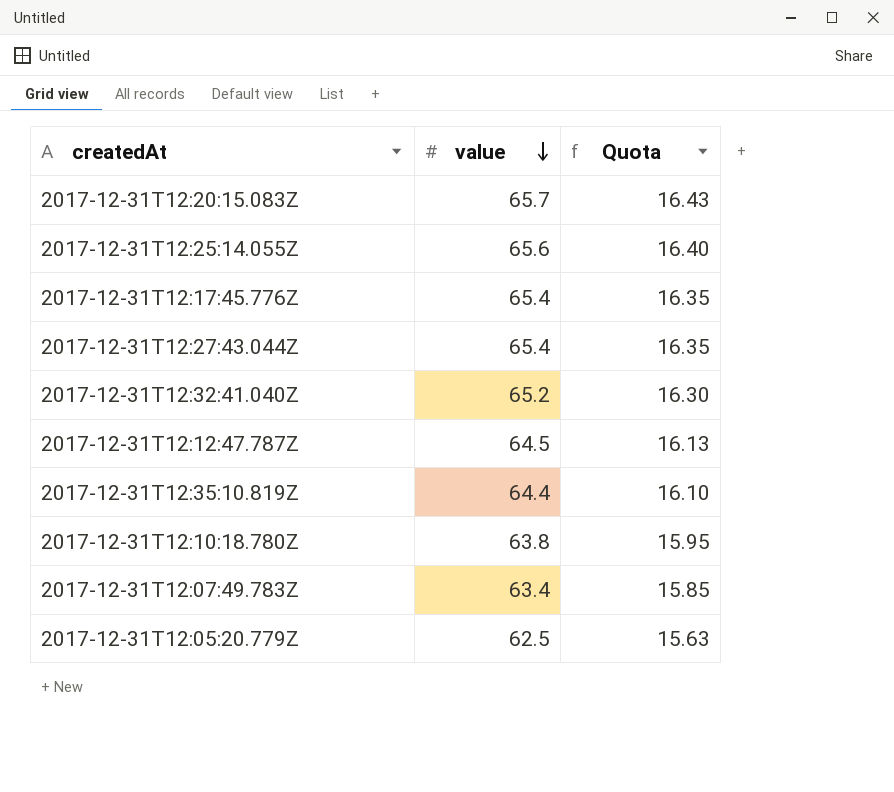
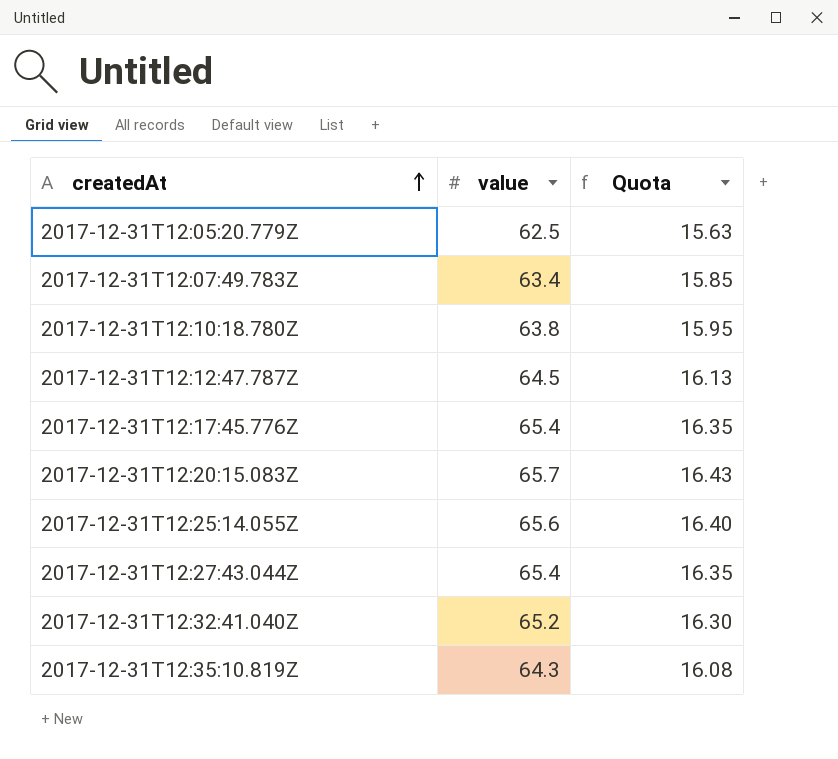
row order: value descending -> createdAt ascending
2017-12-31T12:35:10.819Z | value: 64.4 -> 64.3
2017-12-31T12:35:10.819Z | Quota: 16.10 -> 16.08

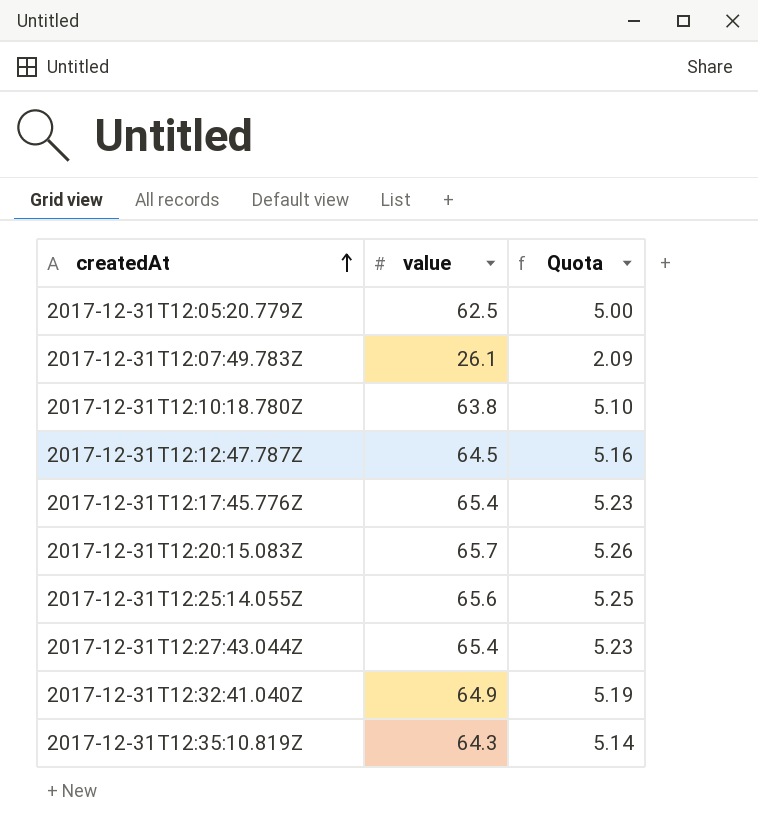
column Quota | formula: [value] * 0.25 -> [value] * 0.08
2017-12-31T12:07:49.783Z | value: 63.4 -> 26.1
2017-12-31T12:32:41.040Z | value: 65.2 -> 64.9

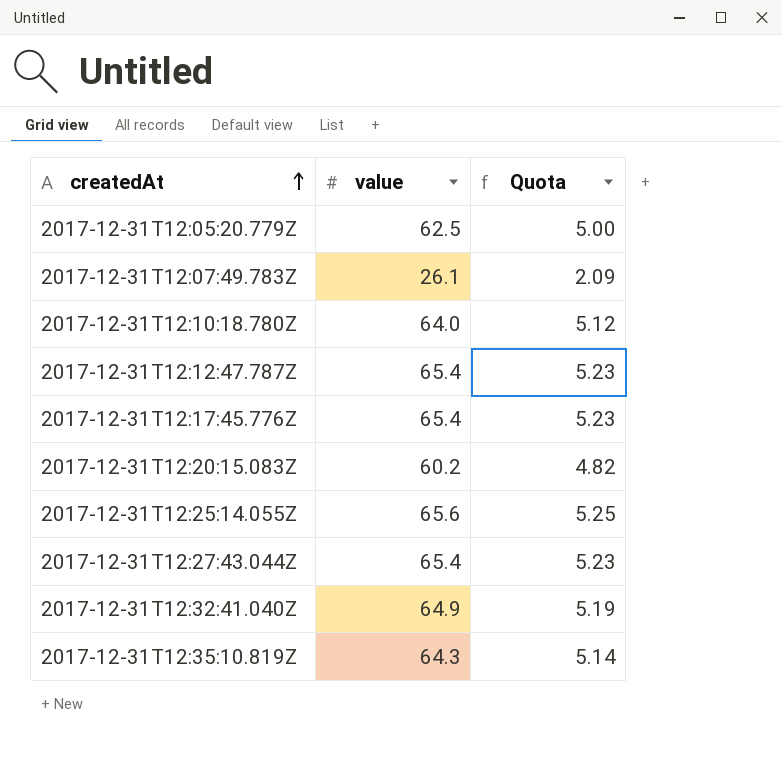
2017-12-31T12:10:18.780Z | value: 63.8 -> 64.0
2017-12-31T12:10:18.780Z | Quota: 5.10 -> 5.12
2017-12-31T12:12:47.787Z | value: 64.5 -> 65.4
2017-12-31T12:12:47.787Z | Quota: 5.16 -> 5.23
2017-12-31T12:20:15.083Z | value: 65.7 -> 60.2
2017-12-31T12:20:15.083Z | Quota: 5.26 -> 4.82

